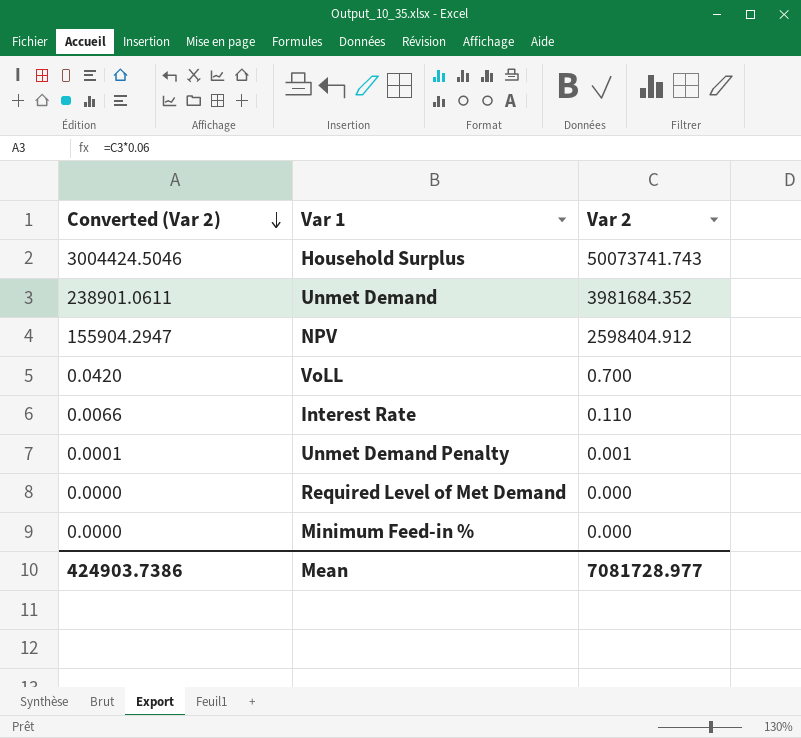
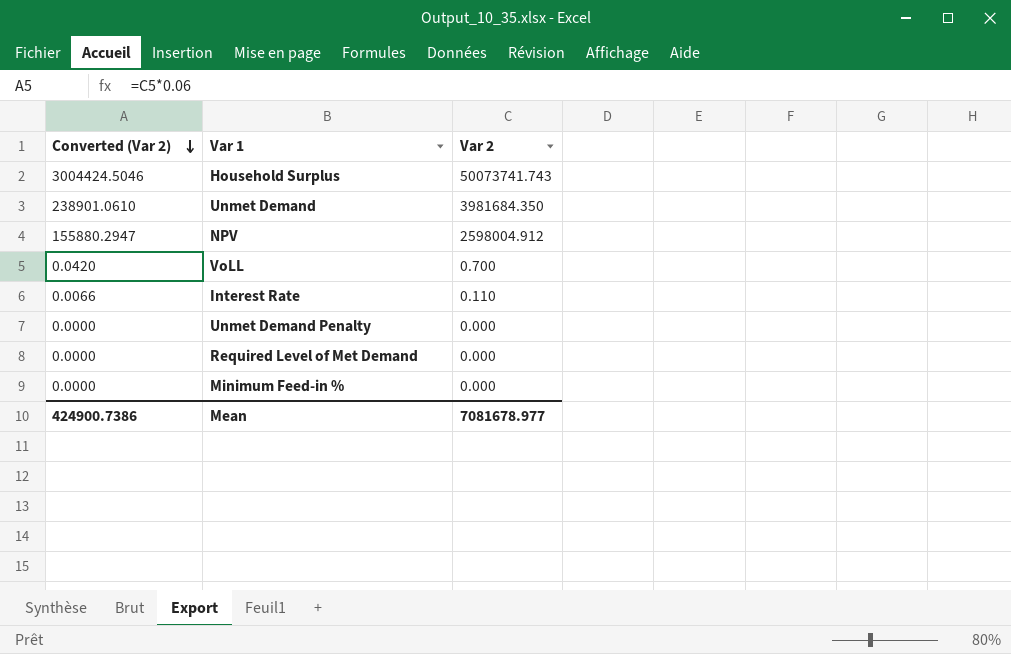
Unmet Demand | Converted (Var 2): 238901.0611 -> 238901.0610
Unmet Demand | Var 2: 3981684.352 -> 3981684.350
NPV | Converted (Var 2): 155904.2947 -> 155880.2947
NPV | Var 2: 2598404.912 -> 2598004.912
Unmet Demand Penalty | Converted (Var 2): 0.0001 -> 0.0000
Unmet Demand Penalty | Var 2: 0.001 -> 0.000
Mean | Converted (Var 2): 424903.7386 -> 424900.7386
Mean | Var 2: 7081728.977 -> 7081678.977

